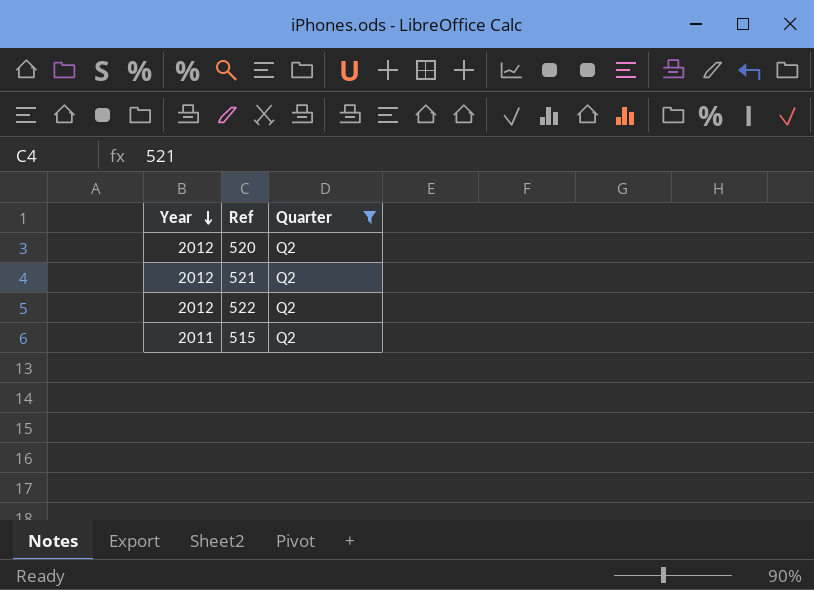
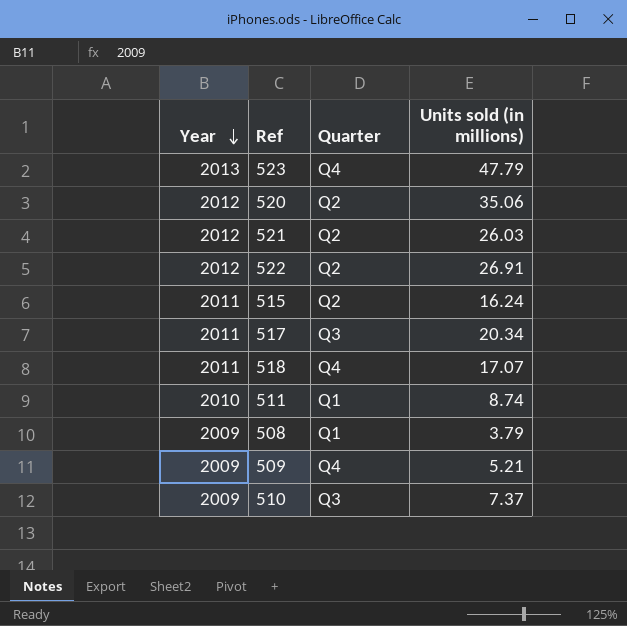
filter: Quarter = Q2 -> none
column Units sold (in millions) | position: none -> 4

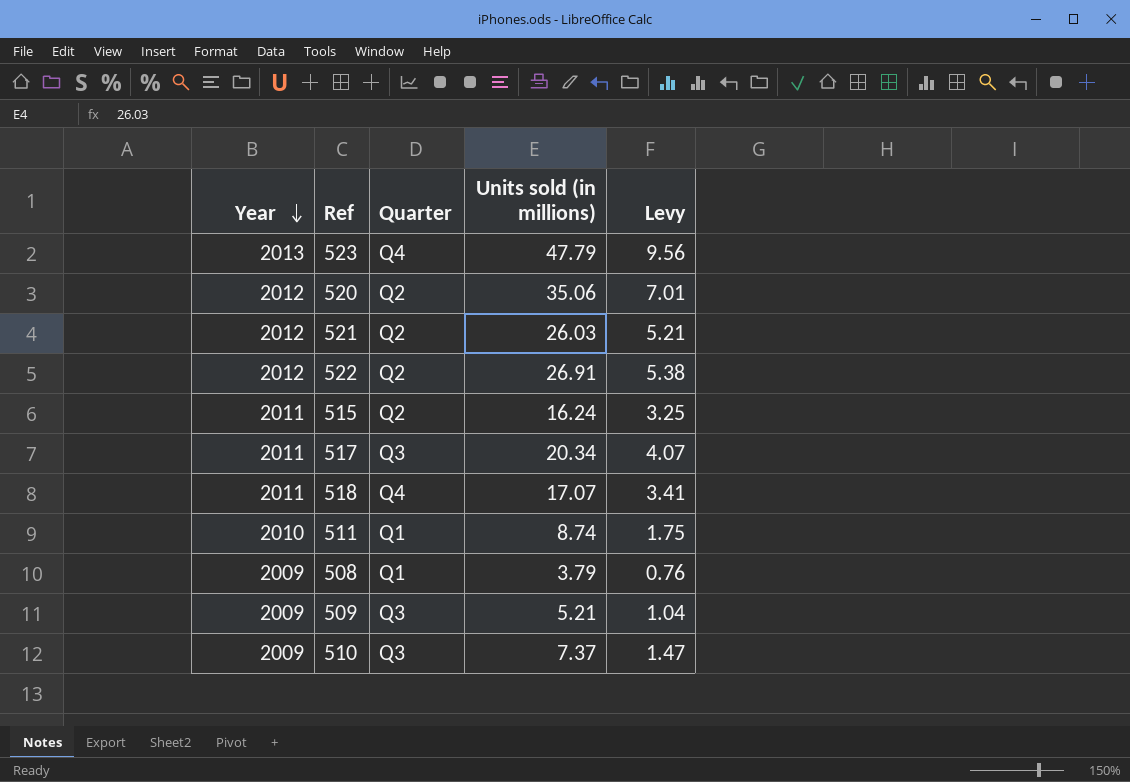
column Levy | formula: none -> [Units sold (in millions)] * 0.2
509 | Quarter: Q4 -> Q3

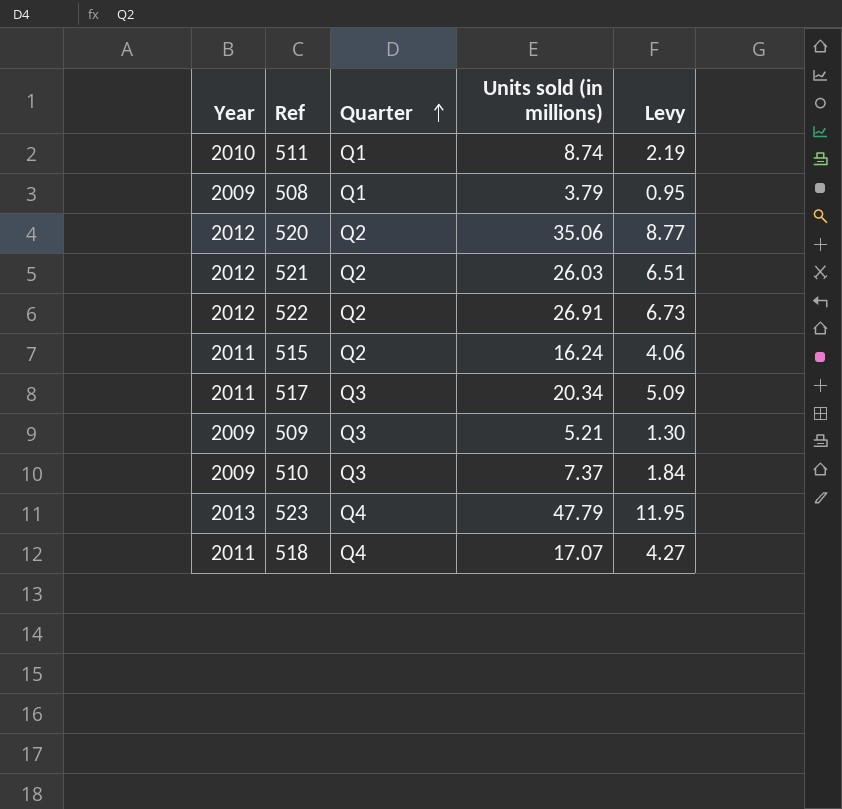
row order: Year descending -> Quarter ascending
column Levy | formula: [Units sold (in millions)] * 0.2 -> [Units sold (in millions)] * 0.25

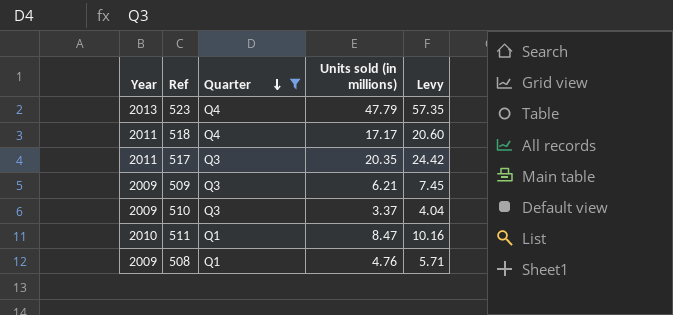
filter: none -> Quarter != Q2
row order: Quarter ascending -> Quarter descending
column Levy | formula: [Units sold (in millions)] * 0.25 -> [Units sold (in millions)] * 1.2
518 | Units sold (in millions): 17.07 -> 17.17
517 | Units sold (in millions): 20.34 -> 20.35
509 | Units sold (in millions): 5.21 -> 6.21
510 | Units sold (in millions): 7.37 -> 3.37
511 | Units sold (in millions): 8.74 -> 8.47
508 | Units sold (in millions): 3.79 -> 4.76

